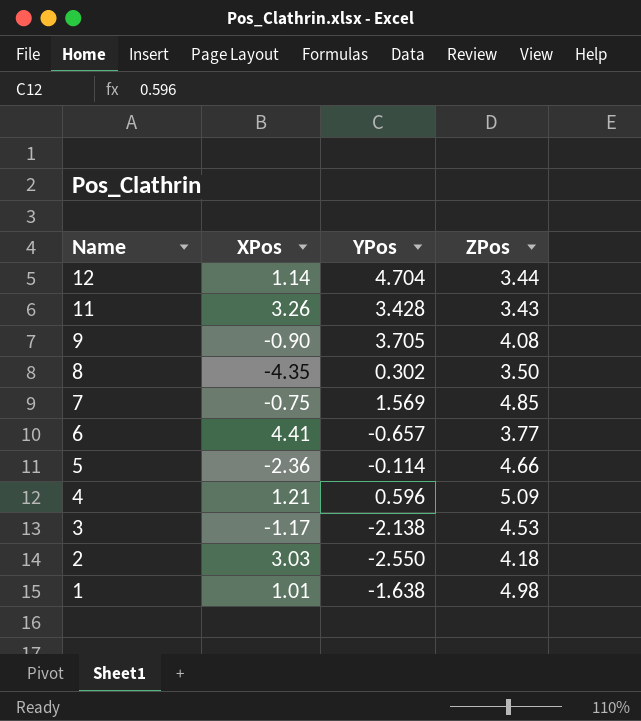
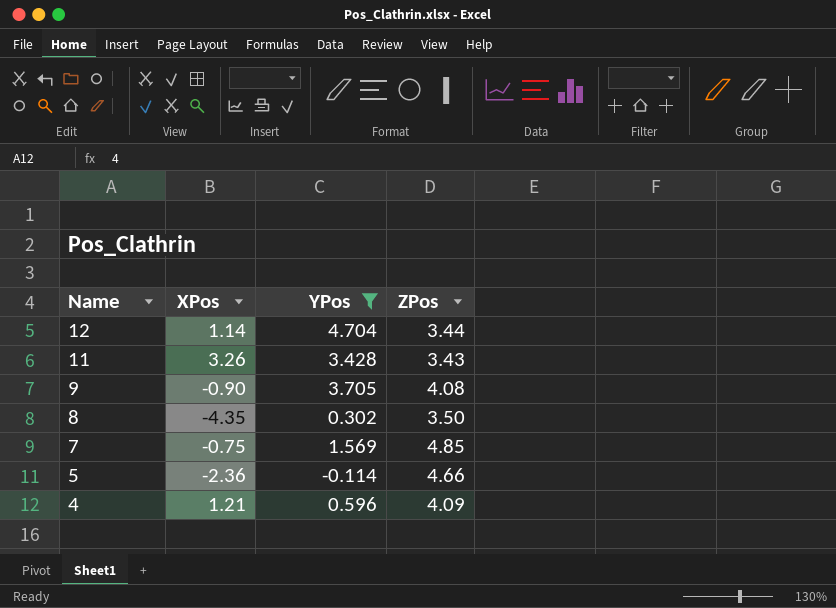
filter: none -> YPos >= -0.114
4 | ZPos: 5.09 -> 4.09

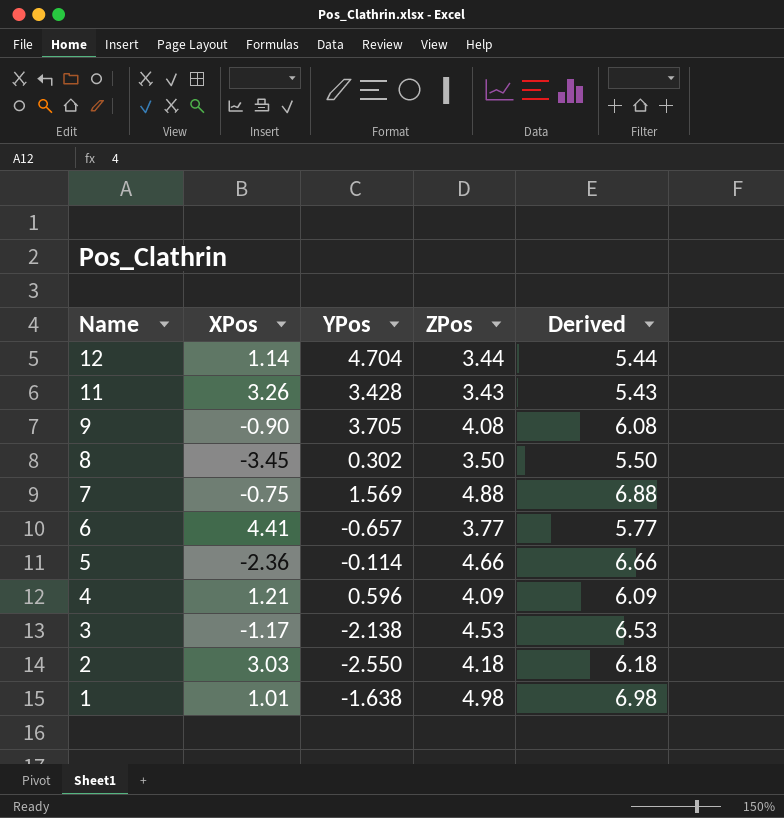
filter: YPos >= -0.114 -> none
column Derived | formula: none -> [ZPos] + 2
8 | XPos: -4.35 -> -3.45
7 | ZPos: 4.85 -> 4.88

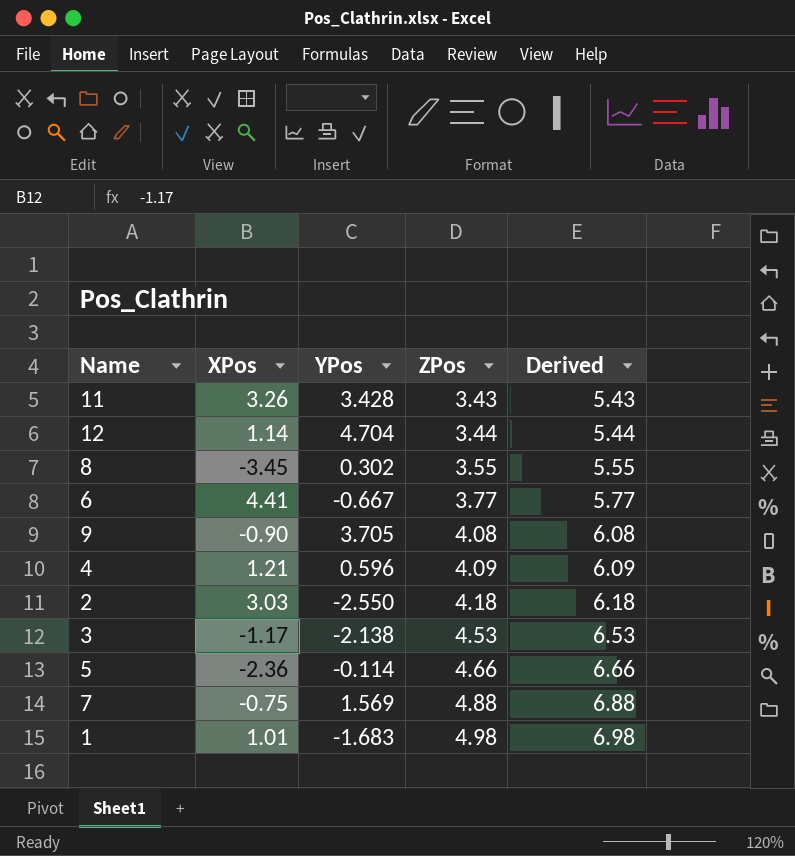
row order: Name descending -> ZPos ascending
8 | ZPos: 3.50 -> 3.55
8 | Derived: 5.50 -> 5.55
6 | YPos: -0.657 -> -0.667
1 | YPos: -1.638 -> -1.683

